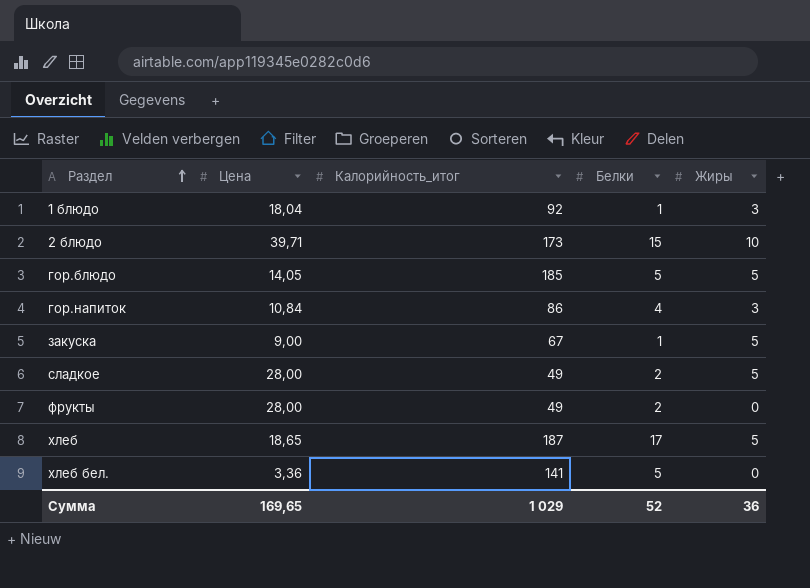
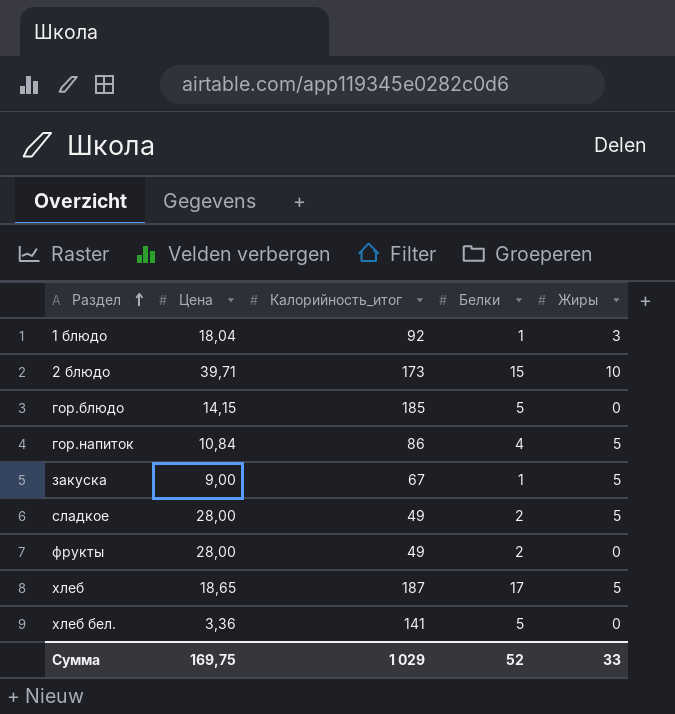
гор.блюдо | Цена: 14,05 -> 14,15
гор.блюдо | Жиры: 5 -> 0
гор.напиток | Жиры: 3 -> 5
Сумма | Цена: 169,65 -> 169,75
Сумма | Жиры: 36 -> 33

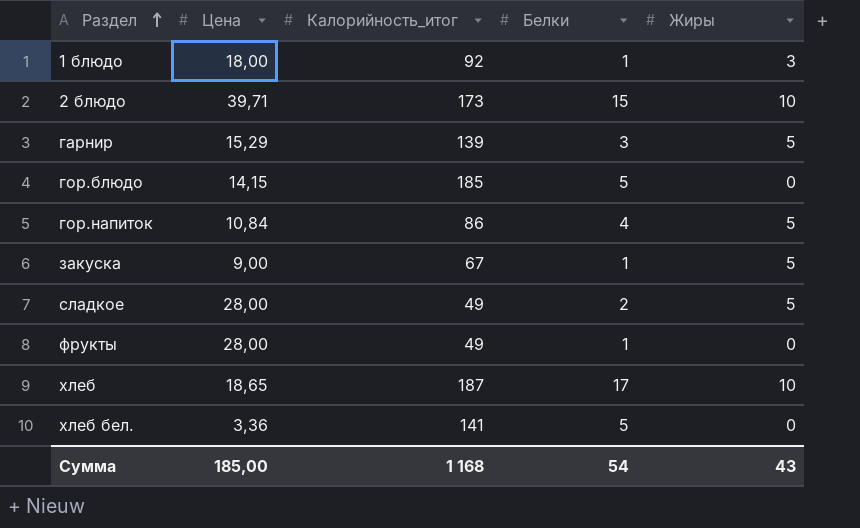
1 блюдо | Цена: 18,04 -> 18,00
row гарнир: none -> 15,29 | 139 | 3 | 5
фрукты | Белки: 2 -> 1
хлеб | Жиры: 5 -> 10
Сумма | Цена: 169,75 -> 185,00
Сумма | Калорийность_итог: 1 029 -> 1 168
Сумма | Белки: 52 -> 54
Сумма | Жиры: 33 -> 43

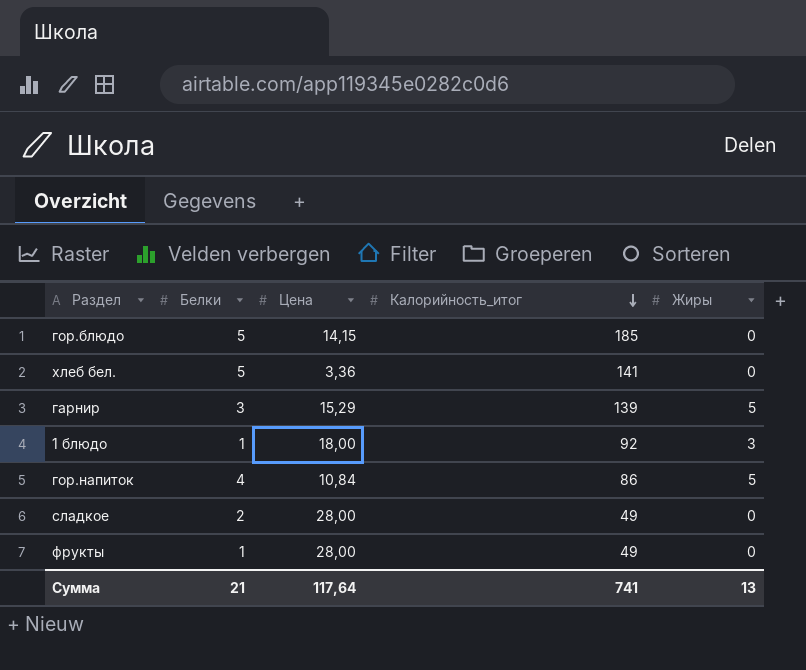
row order: Раздел ascending -> Калорийность_итог descending
column Белки | position: 4 -> 2
row 2 блюдо: 39,71 | 173 | 15 | 10 -> none
row закуска: 9,00 | 67 | 1 | 5 -> none
row хлеб: 18,65 | 187 | 17 | 10 -> none
сладкое | Жиры: 5 -> 0
Сумма | Белки: 54 -> 21
Сумма | Цена: 185,00 -> 117,64
Сумма | Калорийность_итог: 1 168 -> 741
Сумма | Жиры: 43 -> 13

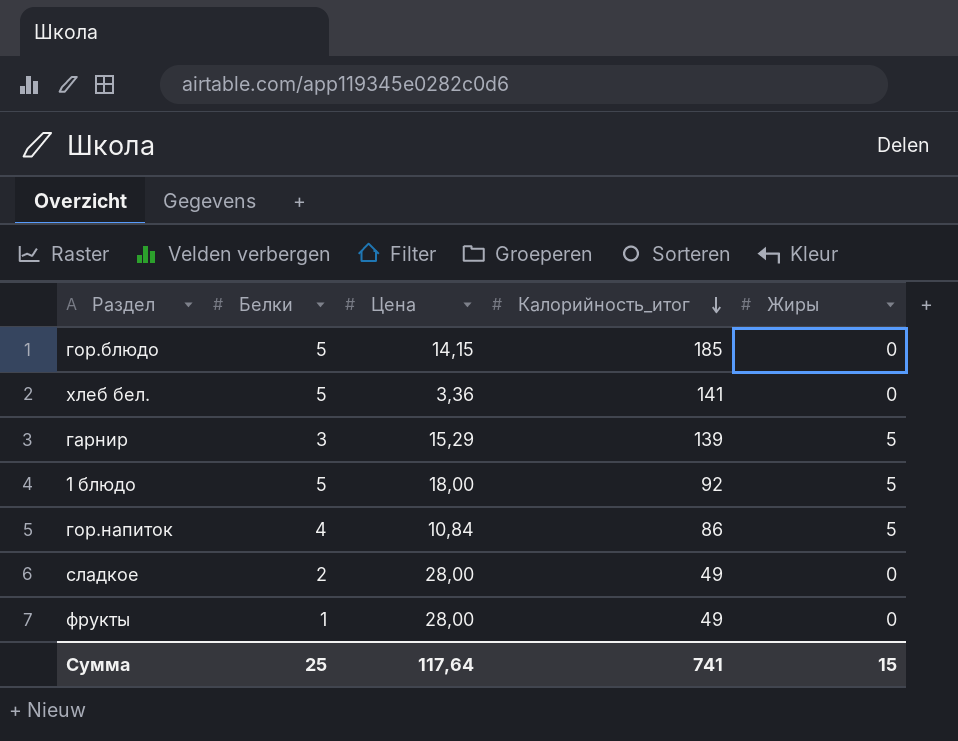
1 блюдо | Белки: 1 -> 5
1 блюдо | Жиры: 3 -> 5
Сумма | Белки: 21 -> 25
Сумма | Жиры: 13 -> 15

